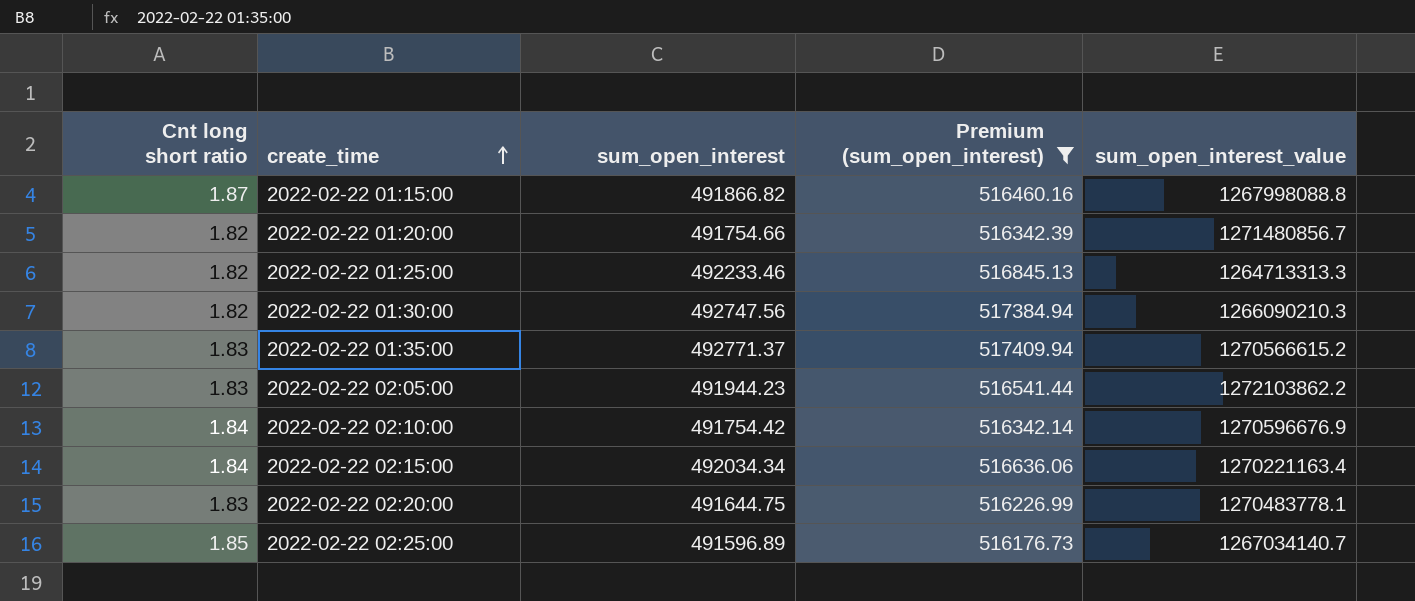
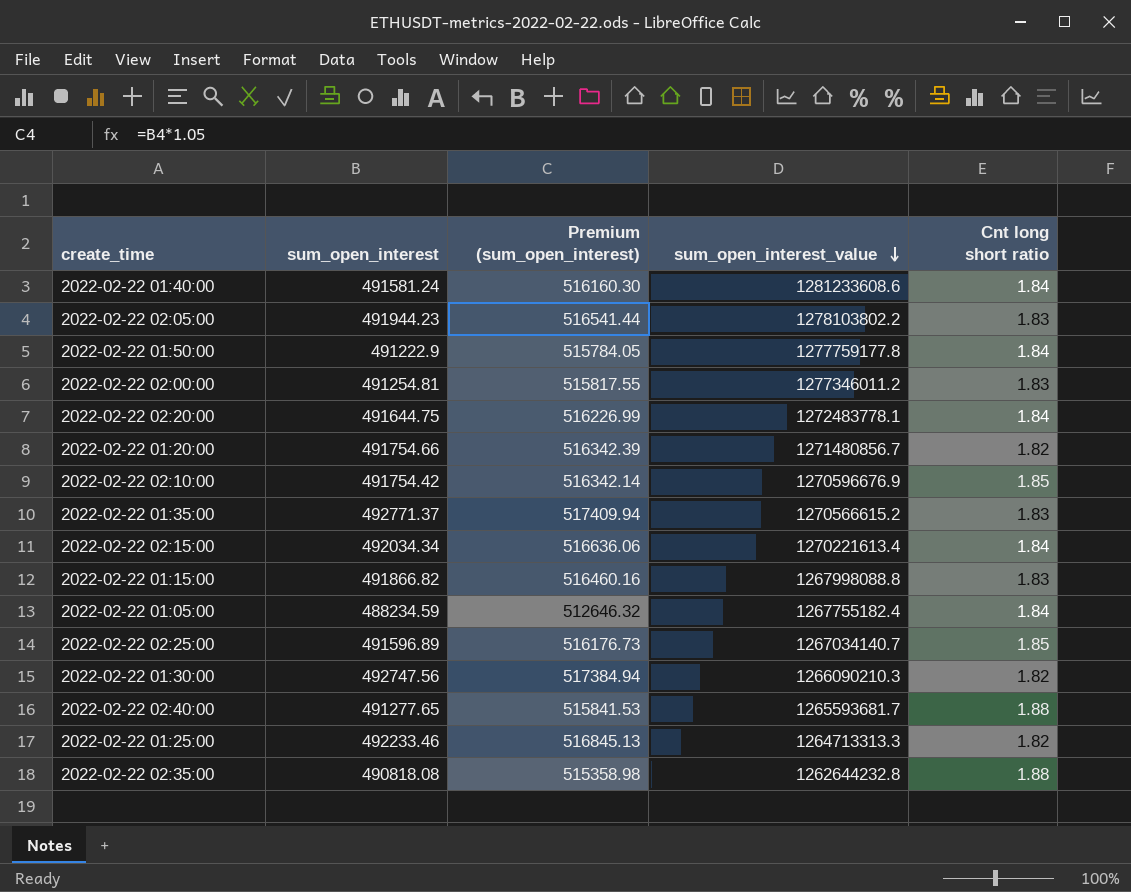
filter: Premium (sum_open_interest) >= 516176.73 -> none
row order: create_time ascending -> sum_open_interest_value descending
column Cnt long short ratio | position: 1 -> 5
2022-02-22 02:05:00 | sum_open_interest_value: 1272103862.2 -> 1278103802.2
2022-02-22 02:20:00 | sum_open_interest_value: 1270483778.1 -> 1272483778.1
2022-02-22 02:20:00 | Cnt long short ratio: 1.83 -> 1.84
2022-02-22 02:10:00 | Cnt long short ratio: 1.84 -> 1.85
2022-02-22 02:15:00 | sum_open_interest_value: 1270221163.4 -> 1270221613.4
2022-02-22 01:15:00 | Cnt long short ratio: 1.87 -> 1.83

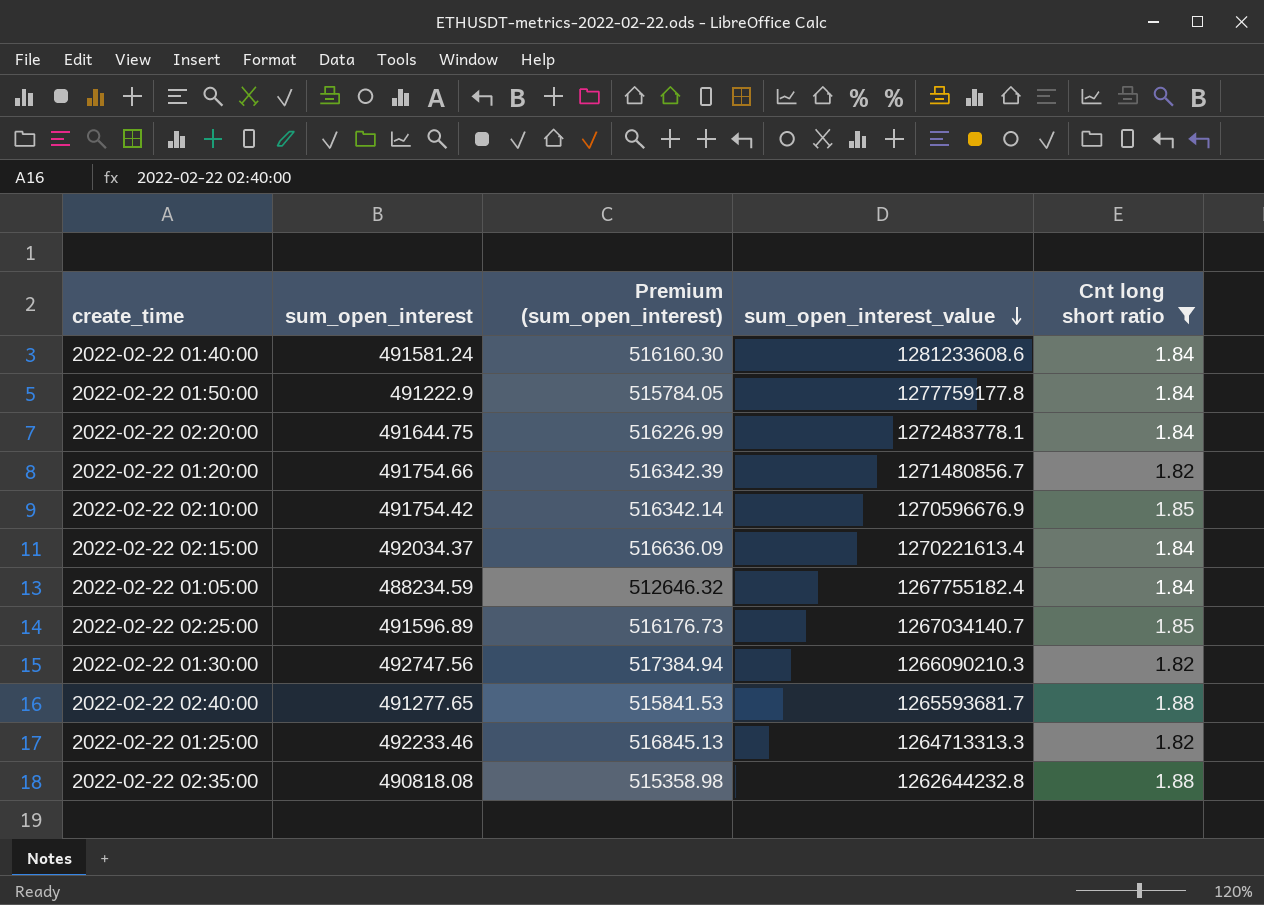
filter: none -> Cnt long short ratio != 1.83
2022-02-22 02:15:00 | sum_open_interest: 492034.34 -> 492034.37
2022-02-22 02:15:00 | Premium (sum_open_interest): 516636.06 -> 516636.09

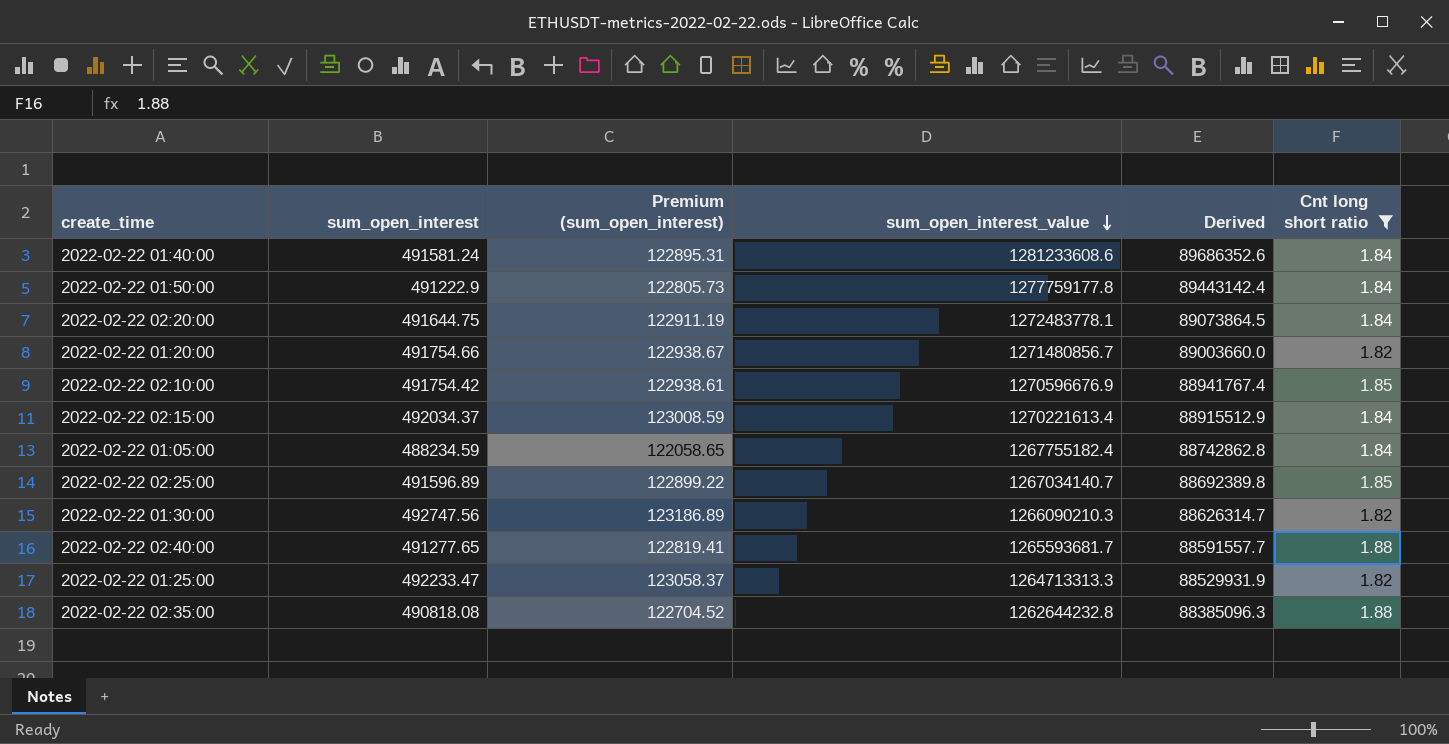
column Premium (sum_open_interest) | formula: [sum_open_interest] * 1.05 -> [sum_open_interest] * 0.25
column Derived | formula: none -> [sum_open_interest_value] * 0.07
2022-02-22 01:25:00 | sum_open_interest: 492233.46 -> 492233.47

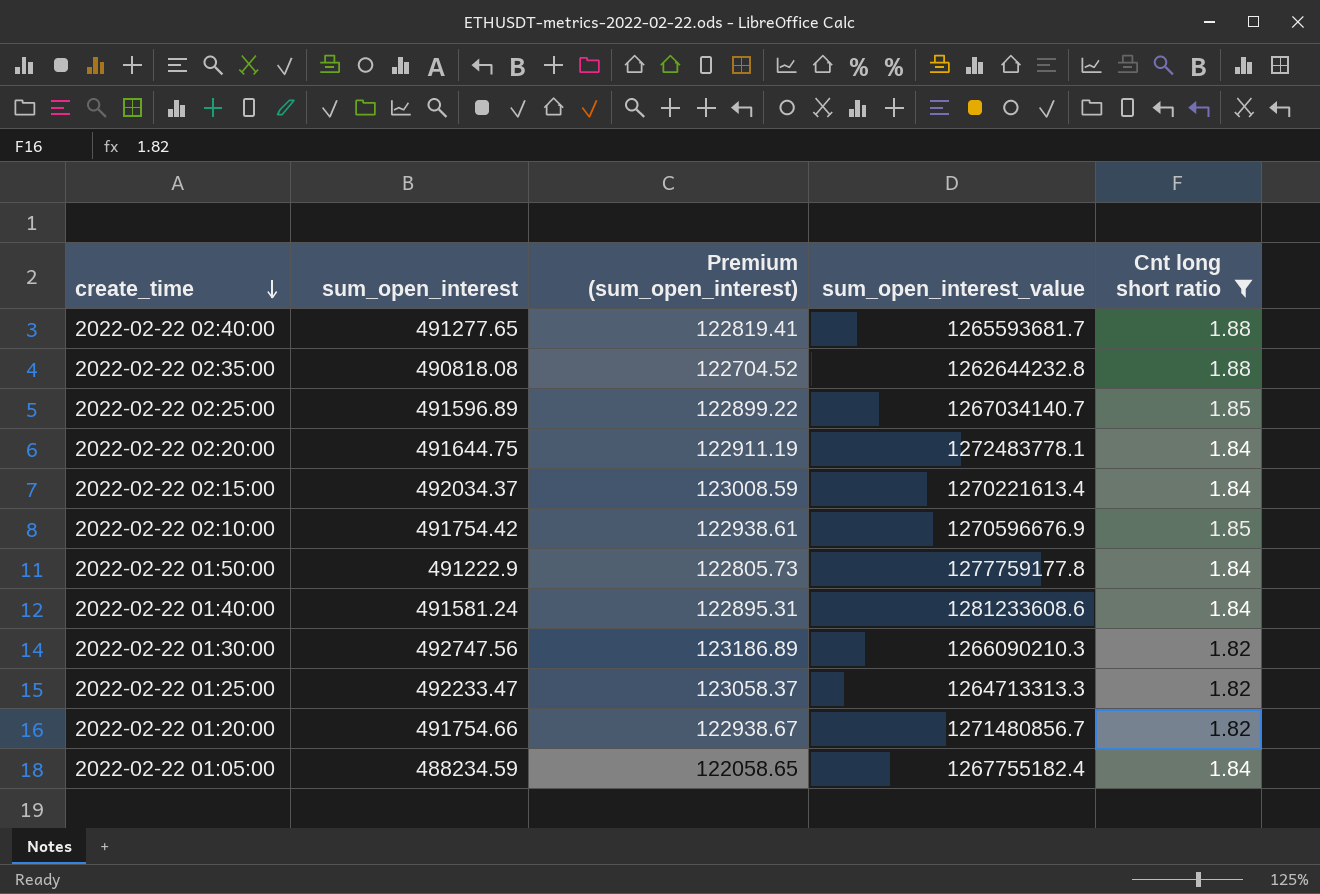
row order: sum_open_interest_value descending -> create_time descending
column Derived | formula: [sum_open_interest_value] * 0.07 -> none

